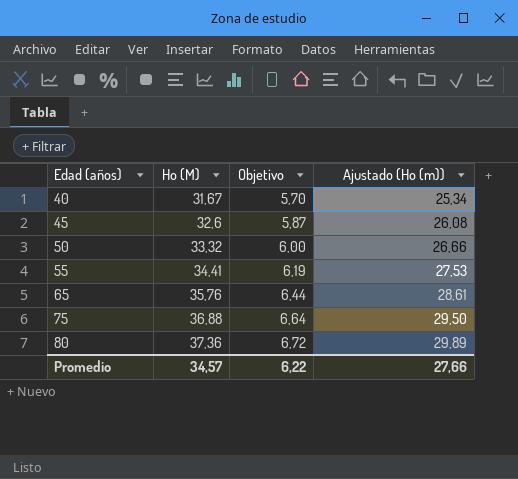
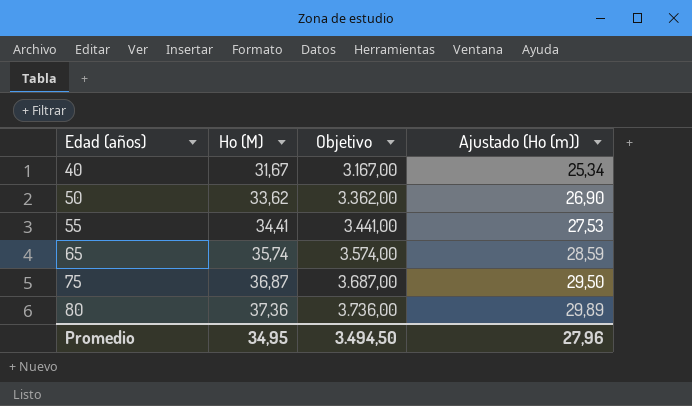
column Objetivo | formula: [Ho (M)] * 0,18 -> [Ho (M)] * 100
row 45: 32,6 | 5,87 | 26,08 -> none
50 | Ho (M): 33,32 -> 33,62
50 | Ajustado (Ho (m)): 26,66 -> 26,90
65 | Ho (M): 35,76 -> 35,74
65 | Ajustado (Ho (m)): 28,61 -> 28,59
75 | Ho (M): 36,88 -> 36,87
Promedio | Ho (M): 34,57 -> 34,95
Promedio | Objetivo: 6,22 -> 3.494,50
Promedio | Ajustado (Ho (m)): 27,66 -> 27,96

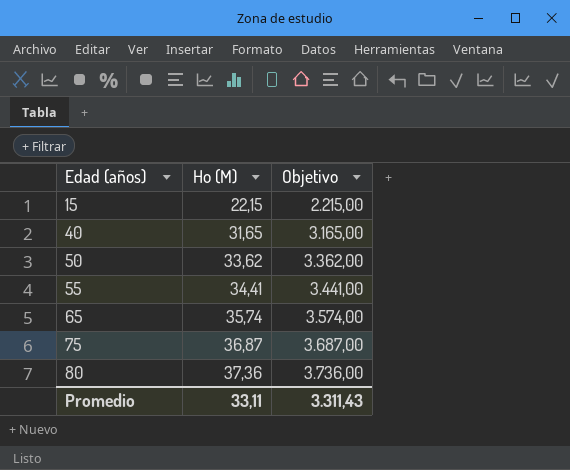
column Ajustado (Ho (m)) | formula: [Ho (M)] * 0,8 -> none
row 15: none -> 22,15 | 2.215,00
40 | Ho (M): 31,67 -> 31,65
40 | Objetivo: 3.167,00 -> 3.165,00
Promedio | Ho (M): 34,95 -> 33,11
Promedio | Objetivo: 3.494,50 -> 3.311,43

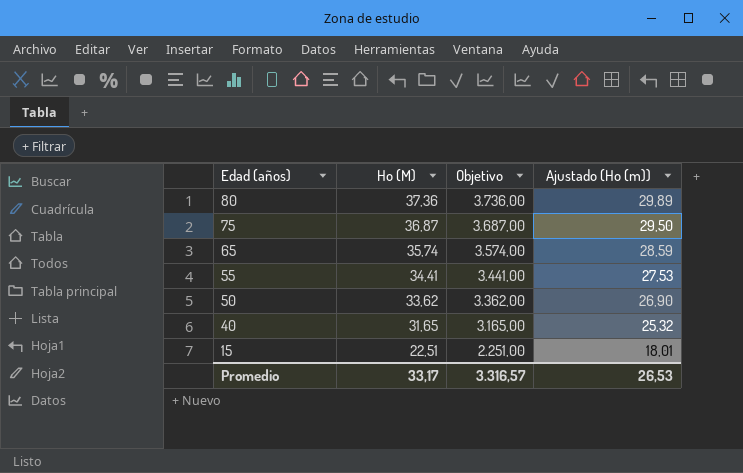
row order: Edad (años) ascending -> Edad (años) descending
column Ajustado (Ho (m)) | formula: none -> [Ho (M)] * 0,8
15 | Ho (M): 22,15 -> 22,51
15 | Objetivo: 2.215,00 -> 2.251,00
Promedio | Ho (M): 33,11 -> 33,17
Promedio | Objetivo: 3.311,43 -> 3.316,57

